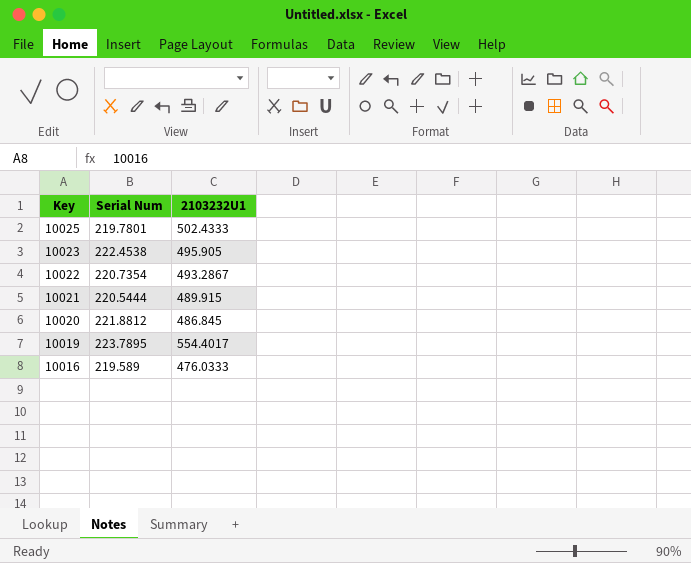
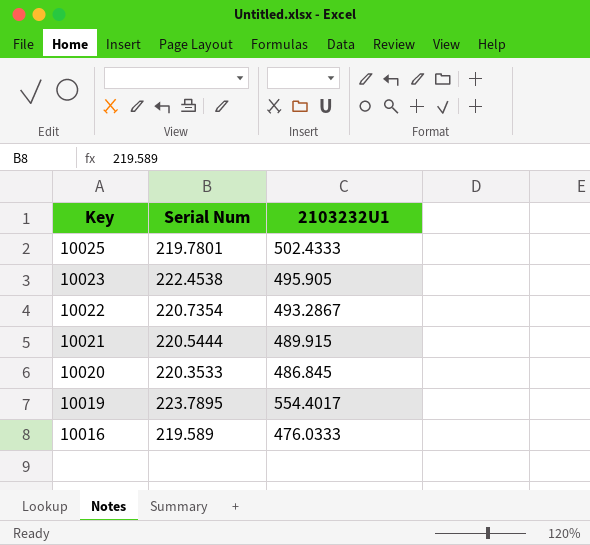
10020 | Serial Num: 221.8812 -> 220.3533

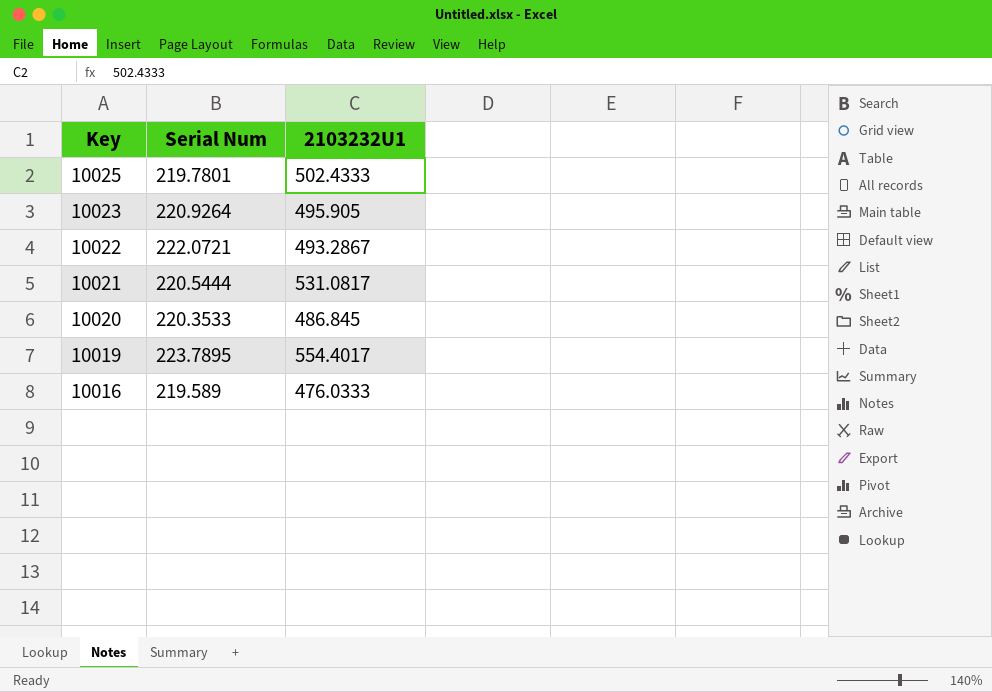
10023 | Serial Num: 222.4538 -> 220.9264
10022 | Serial Num: 220.7354 -> 222.0721
10021 | 2103232U1: 489.915 -> 531.0817

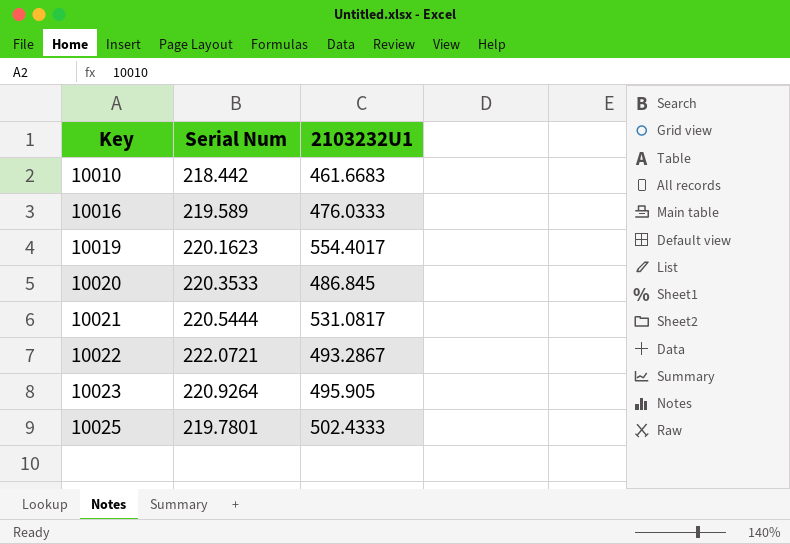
row order: Key descending -> Key ascending
row 10010: none -> 218.442 | 461.6683
10019 | Serial Num: 223.7895 -> 220.1623

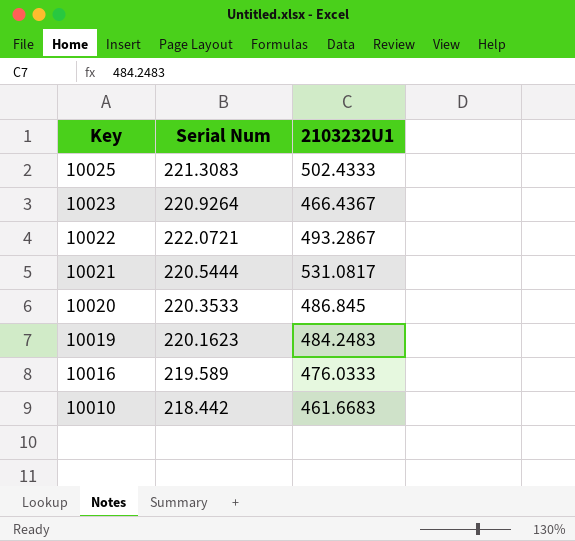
row order: Key ascending -> Key descending
10025 | Serial Num: 219.7801 -> 221.3083
10023 | 2103232U1: 495.905 -> 466.4367
10019 | 2103232U1: 554.4017 -> 484.2483

